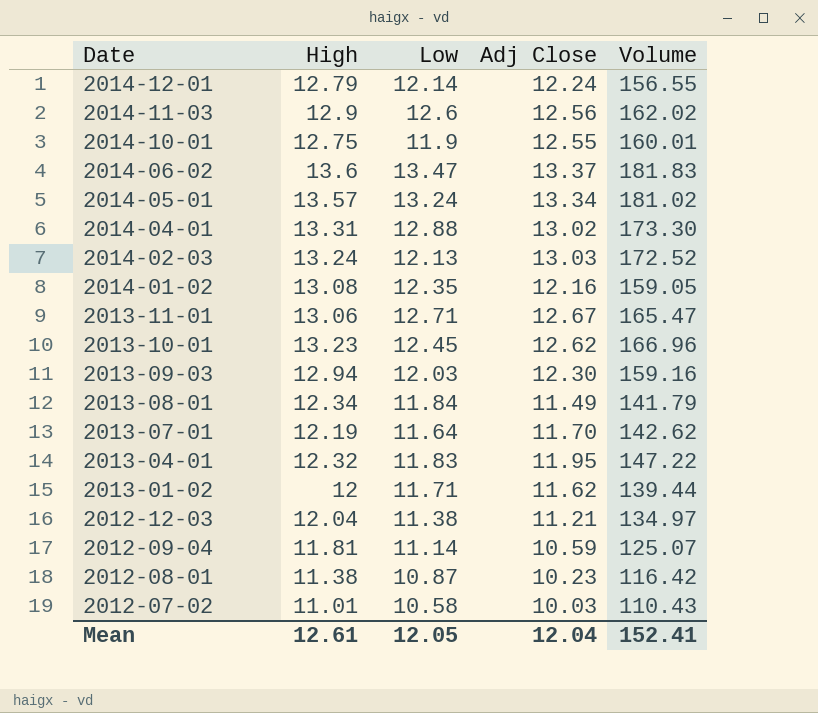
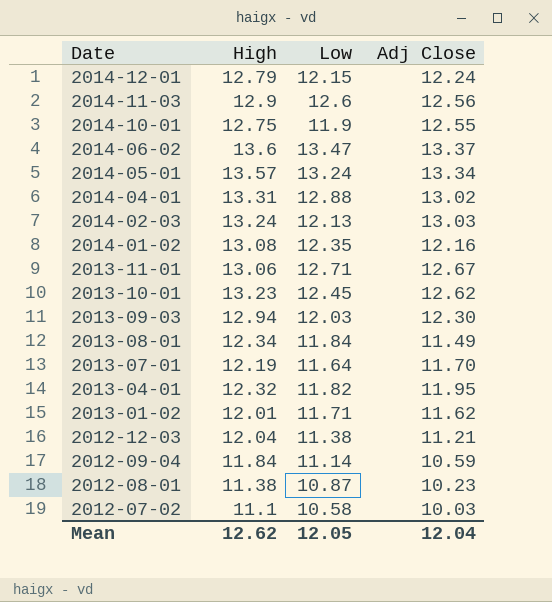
column Volume | formula: [High] * [Adj Close] -> none
2014-12-01 | Low: 12.14 -> 12.15
2013-04-01 | Low: 11.83 -> 11.82
2013-01-02 | High: 12 -> 12.01
2012-09-04 | High: 11.81 -> 11.84
2012-07-02 | High: 11.01 -> 11.1
Mean | High: 12.61 -> 12.62

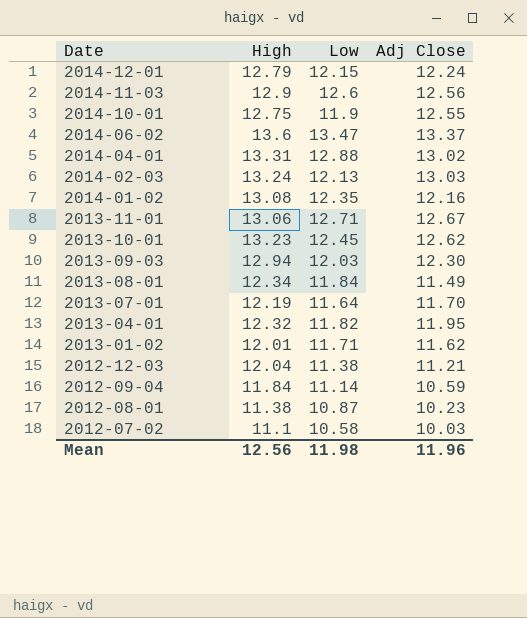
row 2014-05-01: 13.57 | 13.24 | 13.34 -> none
Mean | High: 12.62 -> 12.56
Mean | Low: 12.05 -> 11.98
Mean | Adj Close: 12.04 -> 11.96

